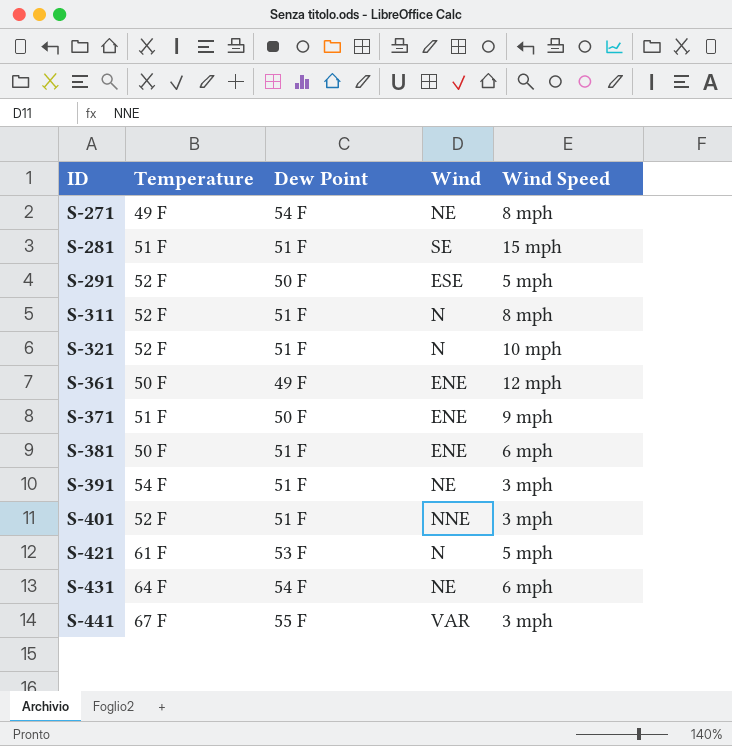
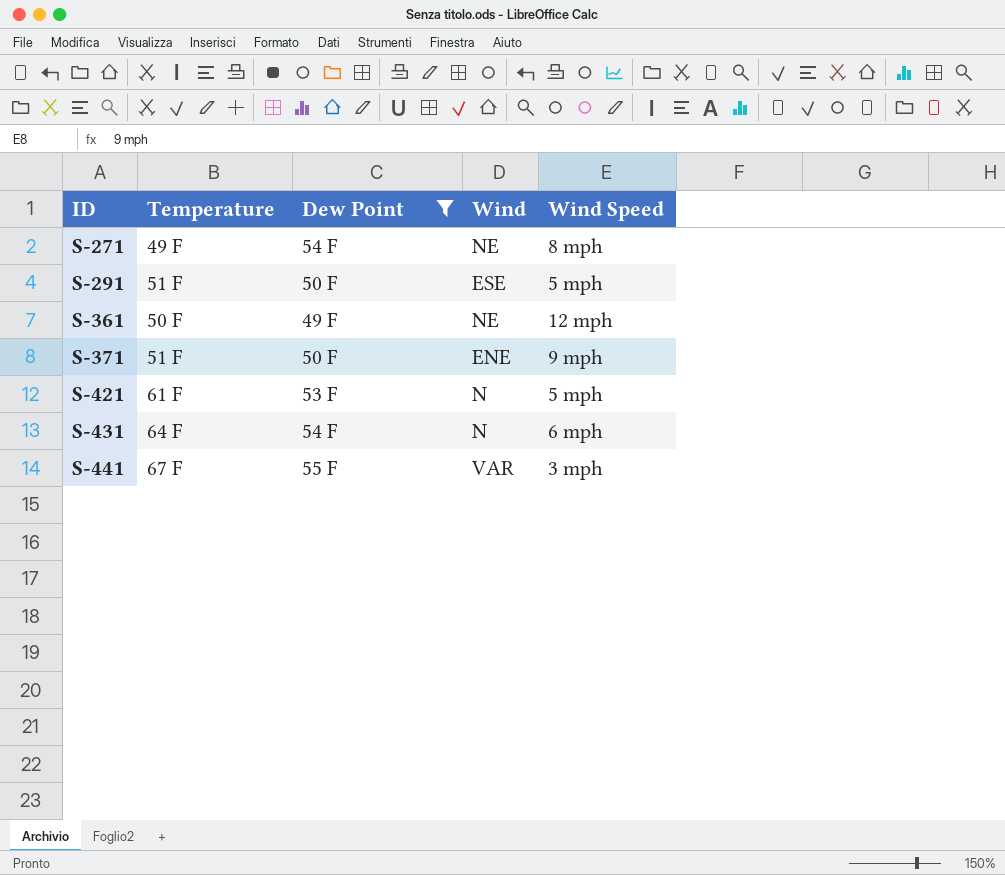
filter: none -> Dew Point != 51 F
S-291 | Temperature: 52 F -> 51 F
S-361 | Wind: ENE -> NE
S-431 | Wind: NE -> N

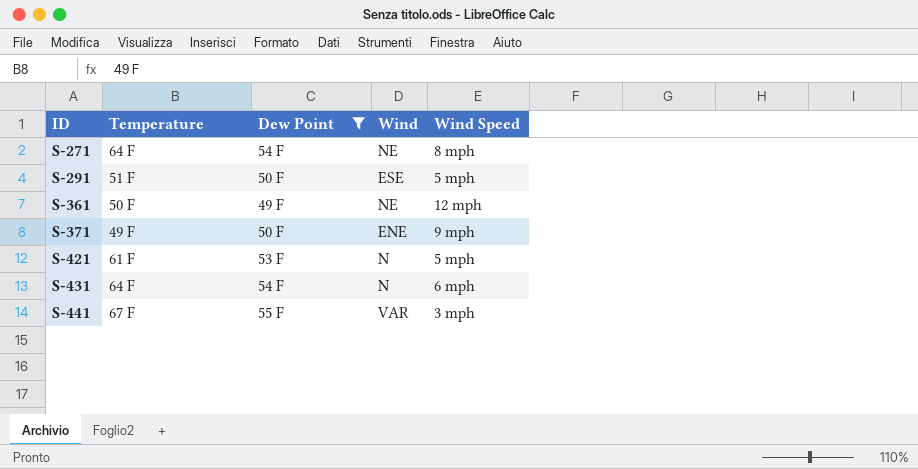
S-271 | Temperature: 49 F -> 64 F
S-371 | Temperature: 51 F -> 49 F

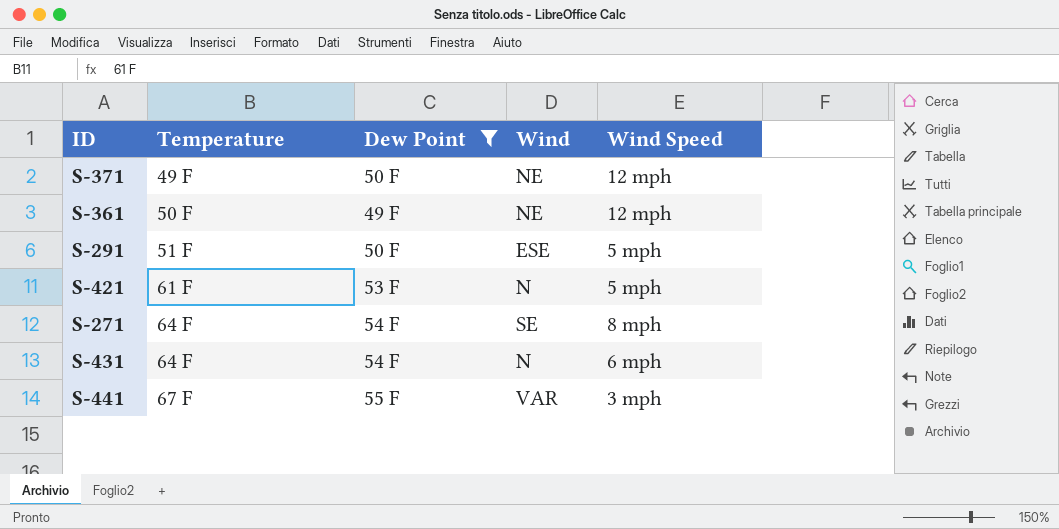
row order: ID ascending -> Temperature ascending
S-371 | Wind: ENE -> NE
S-371 | Wind Speed: 9 mph -> 12 mph
S-271 | Wind: NE -> SE

